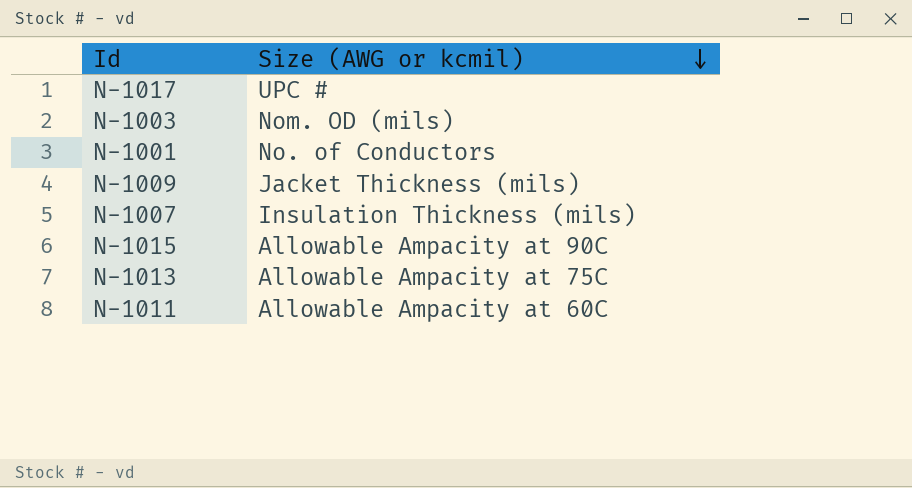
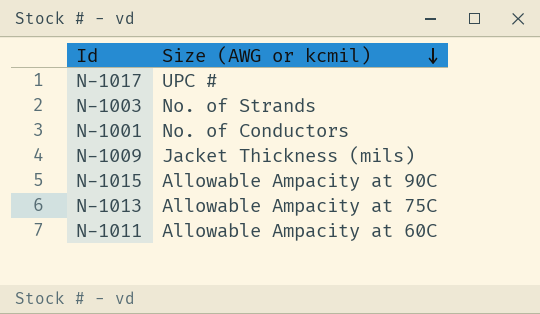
row N-1007: Insulation Thickness (mils) -> none
N-1003 | Size (AWG or kcmil): Nom. OD (mils) -> No. of Strands

